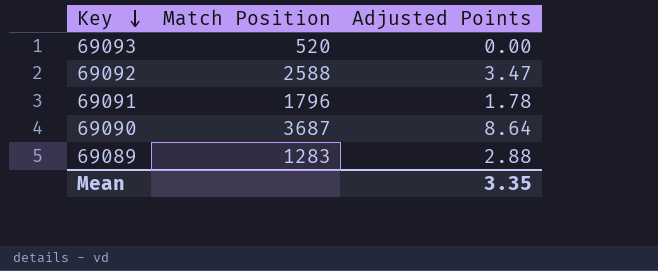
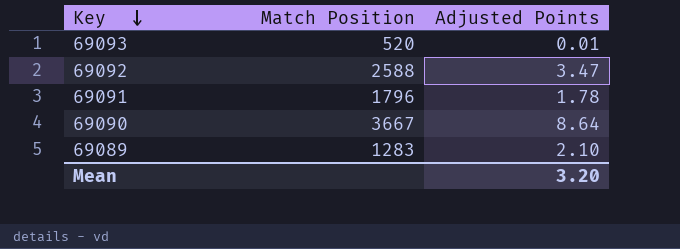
69093 | Adjusted Points: 0.00 -> 0.01
69090 | Match Position: 3687 -> 3667
69089 | Adjusted Points: 2.88 -> 2.10
Mean | Adjusted Points: 3.35 -> 3.20

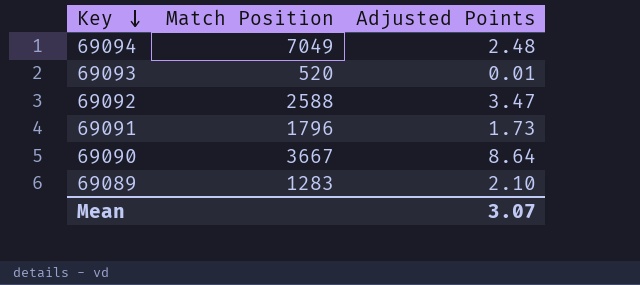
row 69094: none -> 7049 | 2.48
69091 | Adjusted Points: 1.78 -> 1.73
Mean | Adjusted Points: 3.20 -> 3.07

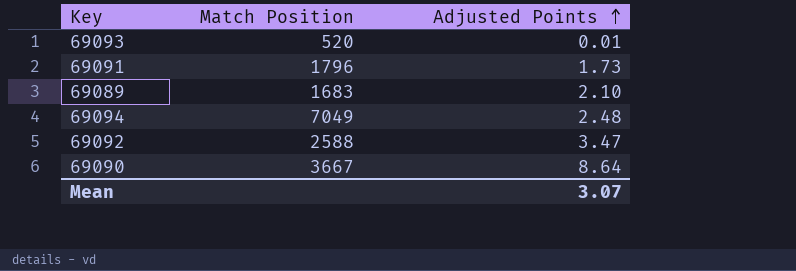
row order: Key descending -> Adjusted Points ascending
69089 | Match Position: 1283 -> 1683

